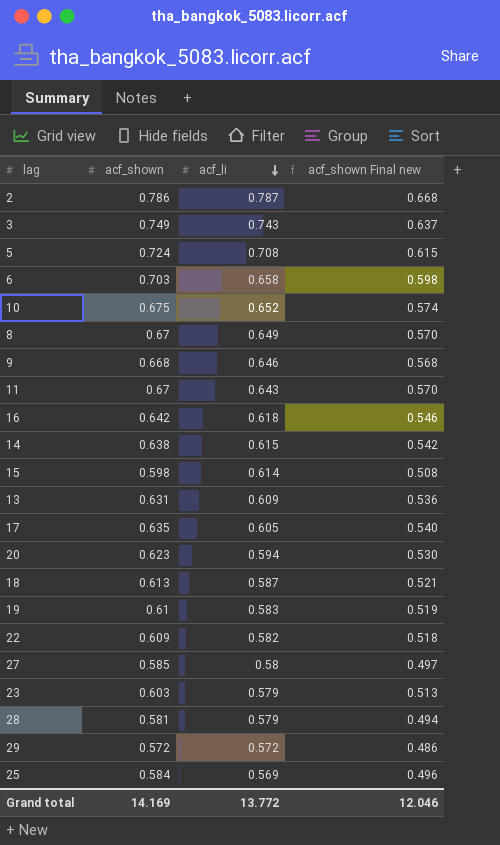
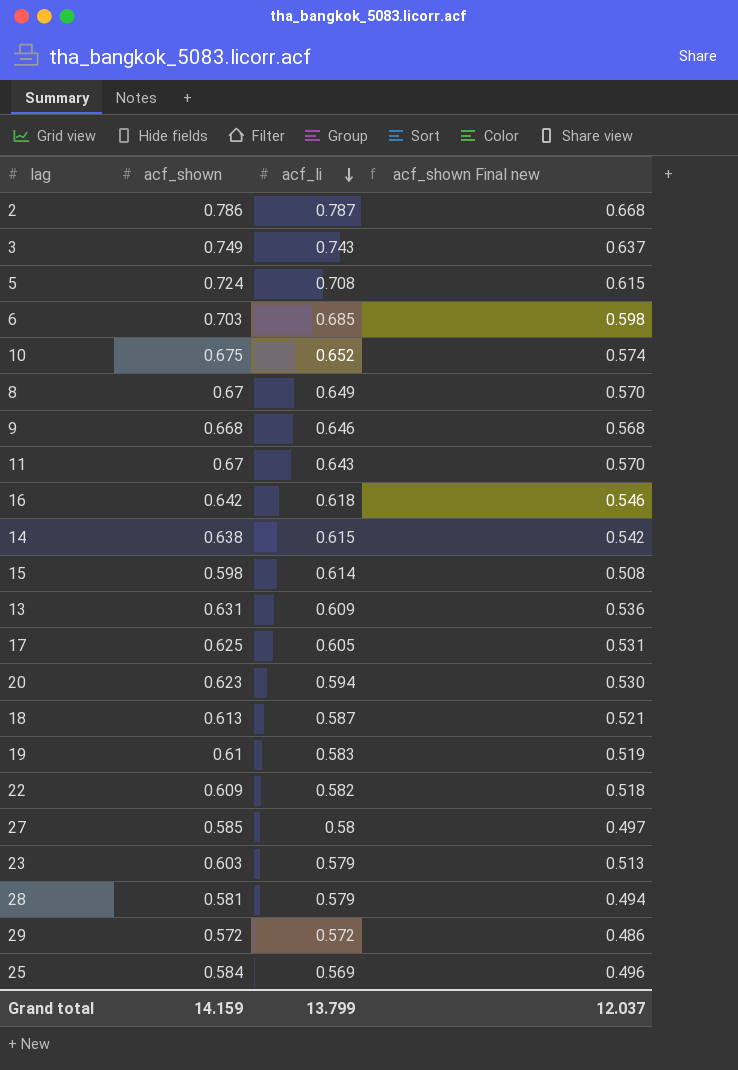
6 | acf_li: 0.658 -> 0.685
17 | acf_shown: 0.635 -> 0.625
17 | acf_shown Final new: 0.540 -> 0.531
Grand total | acf_shown: 14.169 -> 14.159
Grand total | acf_li: 13.772 -> 13.799
Grand total | acf_shown Final new: 12.046 -> 12.037

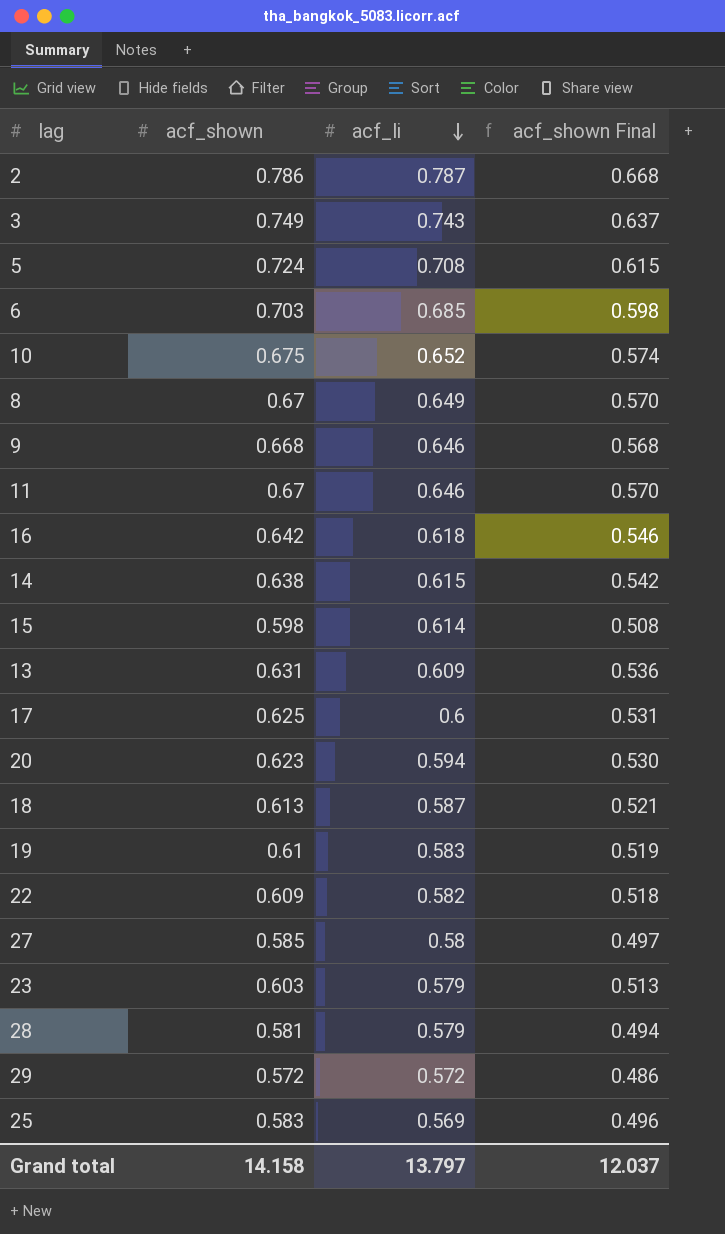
column name: acf_shown Final new -> acf_shown Final
11 | acf_li: 0.643 -> 0.646
17 | acf_li: 0.605 -> 0.6
25 | acf_shown: 0.584 -> 0.583
Grand total | acf_shown: 14.159 -> 14.158
Grand total | acf_li: 13.799 -> 13.797

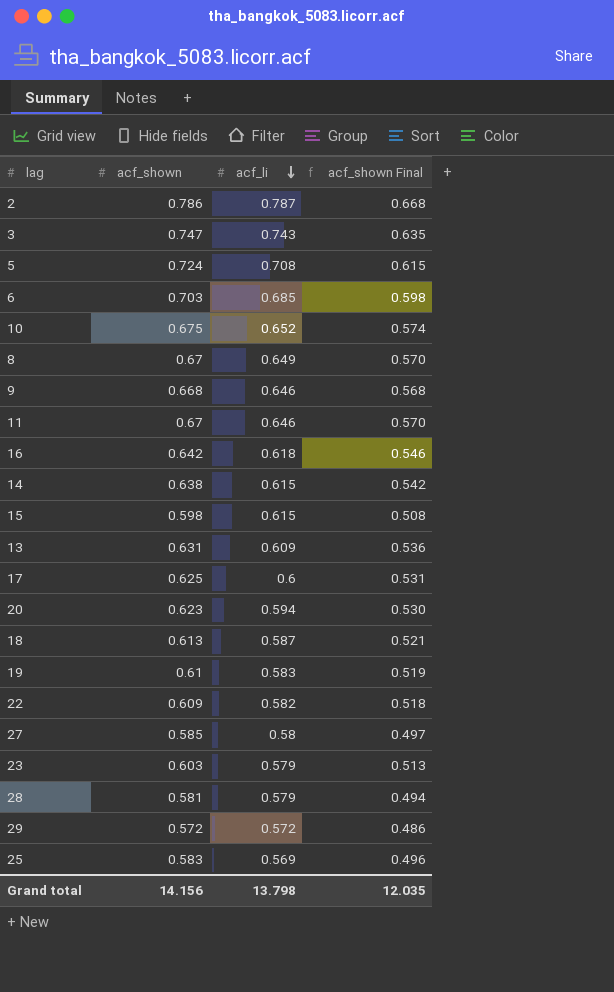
3 | acf_shown: 0.749 -> 0.747
3 | acf_shown Final: 0.637 -> 0.635
15 | acf_li: 0.614 -> 0.615
Grand total | acf_shown: 14.158 -> 14.156
Grand total | acf_li: 13.797 -> 13.798
Grand total | acf_shown Final: 12.037 -> 12.035

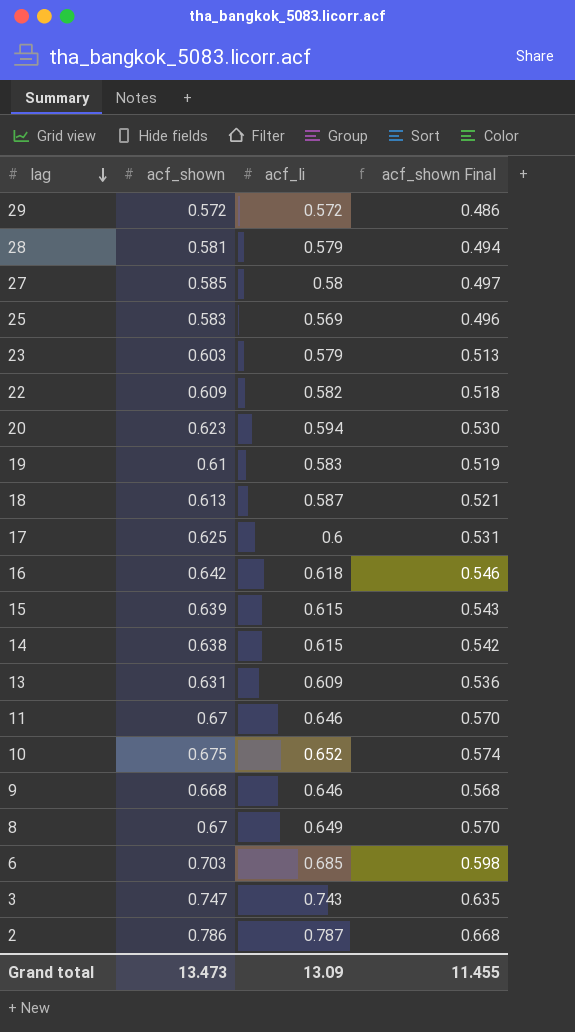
row order: acf_li descending -> lag descending
row 5: 0.724 | 0.708 | 0.615 -> none
15 | acf_shown: 0.598 -> 0.639
15 | acf_shown Final: 0.508 -> 0.543
Grand total | acf_shown: 14.156 -> 13.473
Grand total | acf_li: 13.798 -> 13.09
Grand total | acf_shown Final: 12.035 -> 11.455

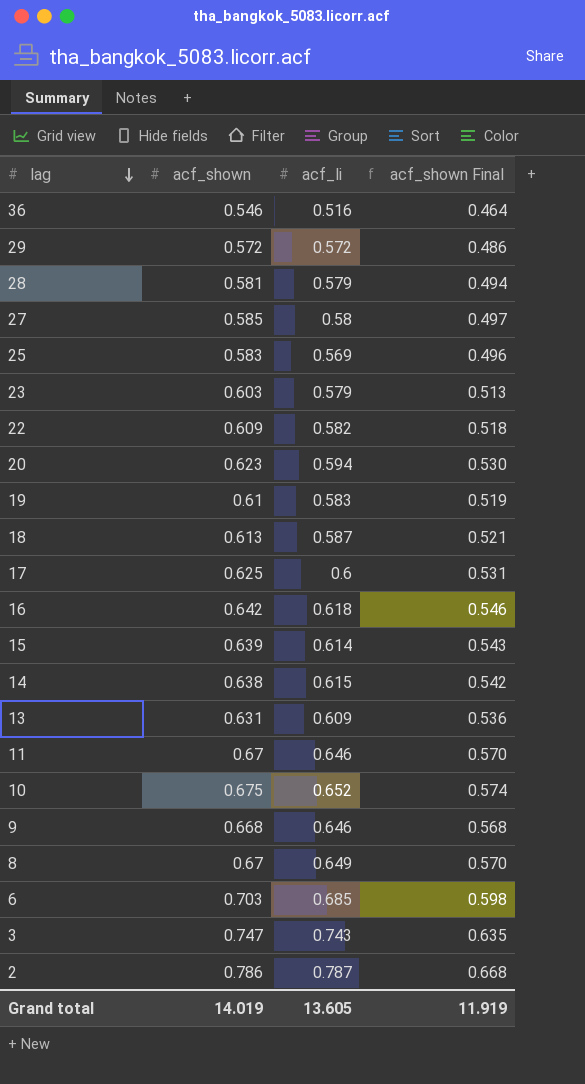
row 36: none -> 0.546 | 0.516 | 0.464
15 | acf_li: 0.615 -> 0.614
Grand total | acf_shown: 13.473 -> 14.019
Grand total | acf_li: 13.09 -> 13.605
Grand total | acf_shown Final: 11.455 -> 11.919

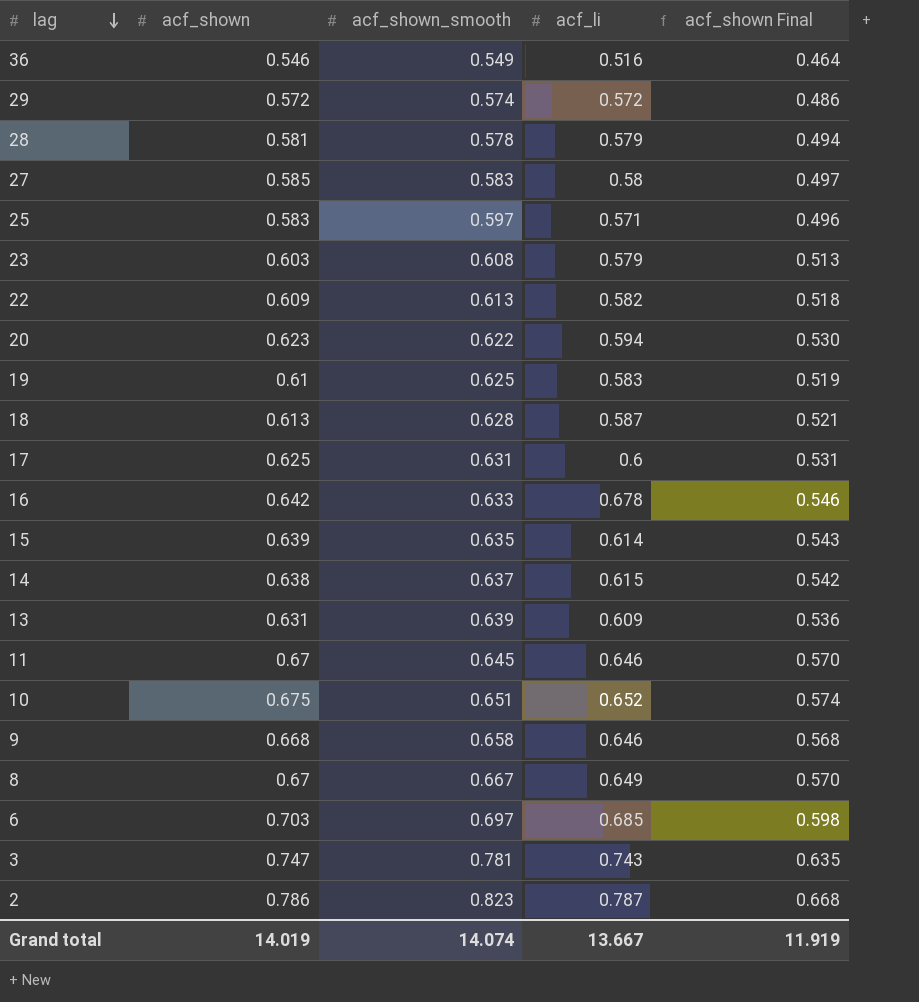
column acf_shown_smooth | position: none -> 3
25 | acf_li: 0.569 -> 0.571
16 | acf_li: 0.618 -> 0.678
Grand total | acf_li: 13.605 -> 13.667

